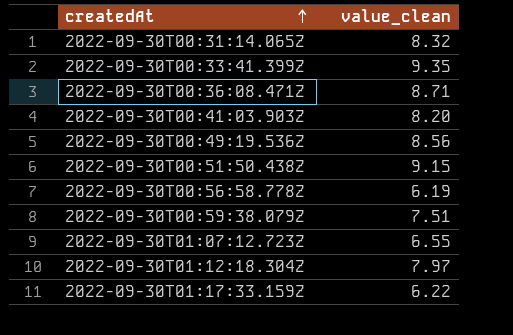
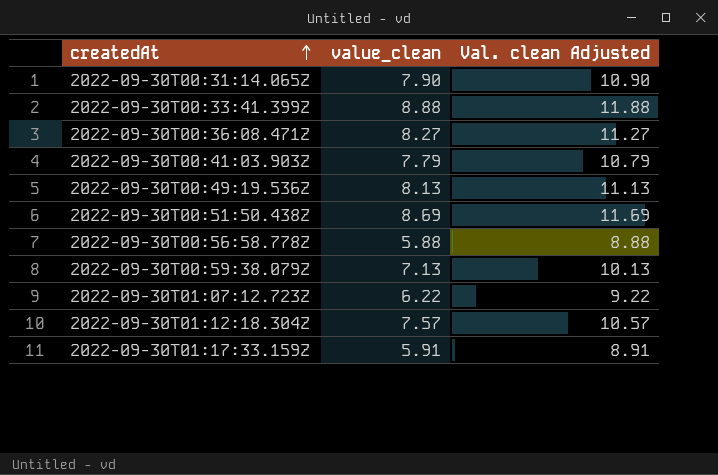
column Val. clean Adjusted | formula: none -> [value_clean] + 3
2022-09-30T00:31:14.065Z | value_clean: 8.32 -> 7.90
2022-09-30T00:33:41.399Z | value_clean: 9.35 -> 8.88
2022-09-30T00:36:08.471Z | value_clean: 8.71 -> 8.27
2022-09-30T00:41:03.903Z | value_clean: 8.20 -> 7.79
2022-09-30T00:49:19.536Z | value_clean: 8.56 -> 8.13
2022-09-30T00:51:50.438Z | value_clean: 9.15 -> 8.69
2022-09-30T00:56:58.778Z | value_clean: 6.19 -> 5.88
2022-09-30T00:59:38.079Z | value_clean: 7.51 -> 7.13
2022-09-30T01:07:12.723Z | value_clean: 6.55 -> 6.22
2022-09-30T01:12:18.304Z | value_clean: 7.97 -> 7.57
2022-09-30T01:17:33.159Z | value_clean: 6.22 -> 5.91

